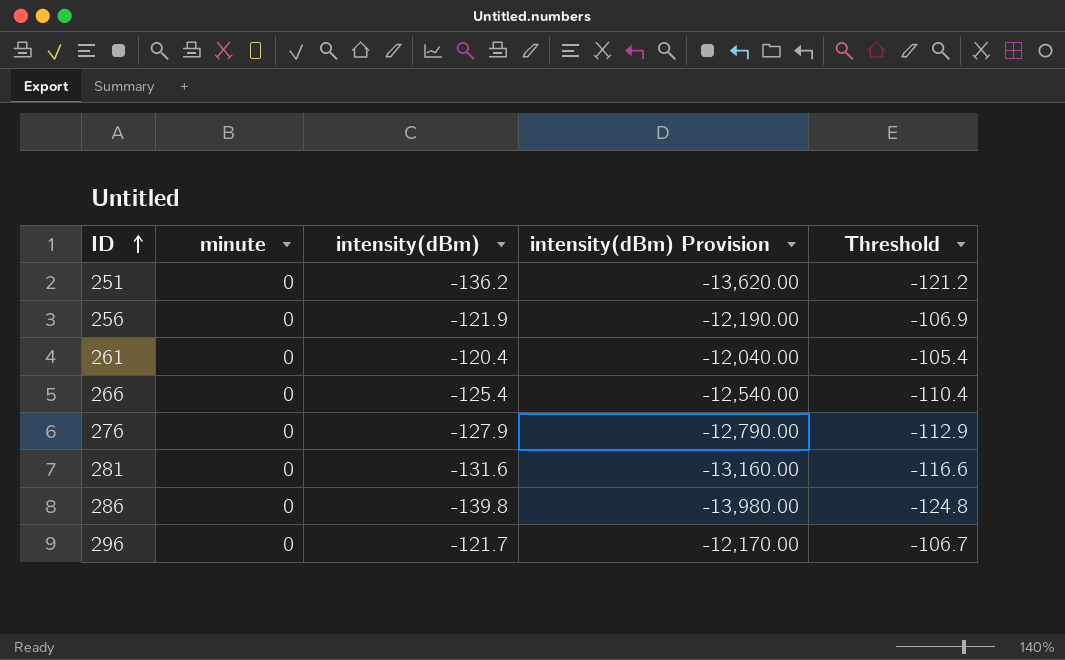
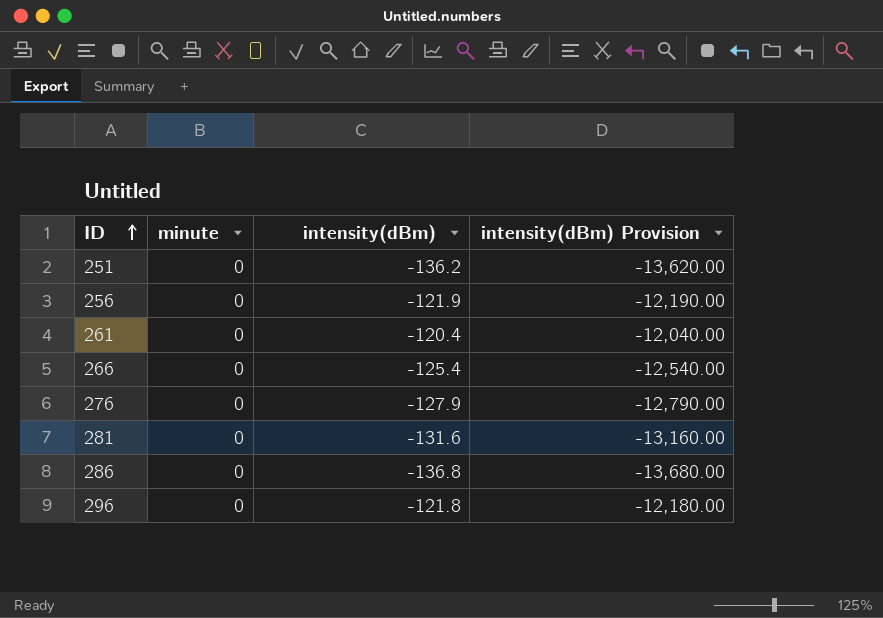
column Threshold | formula: [intensity(dBm)] + 15 -> none
286 | intensity(dBm): -139.8 -> -136.8
286 | intensity(dBm) Provision: -13,980.00 -> -13,680.00
296 | intensity(dBm): -121.7 -> -121.8
296 | intensity(dBm) Provision: -12,170.00 -> -12,180.00

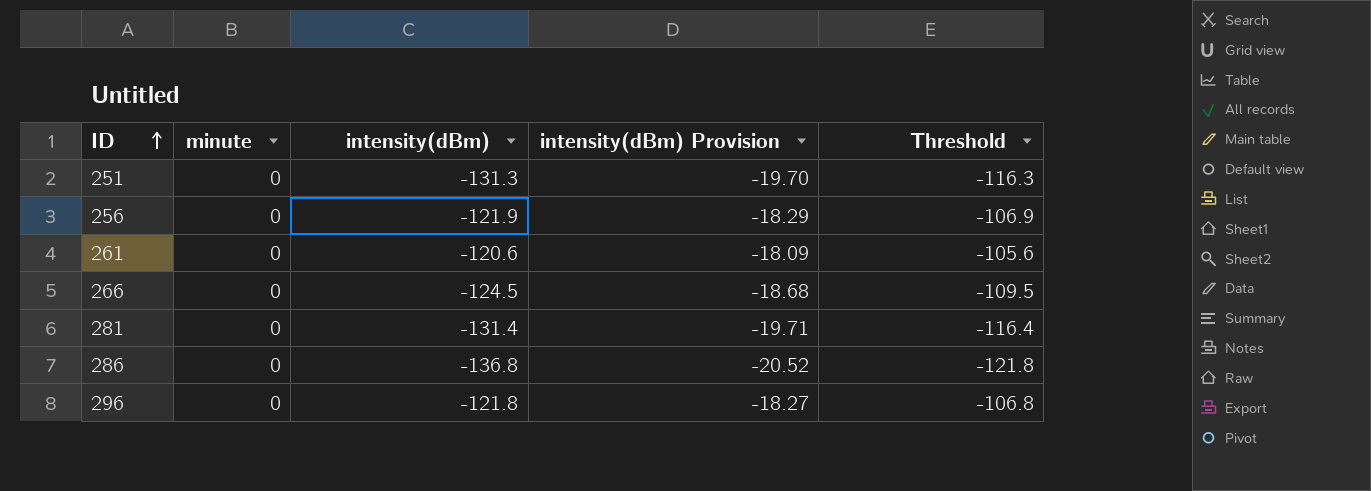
column intensity(dBm) Provision | formula: [intensity(dBm)] * 100 -> [intensity(dBm)] * 0.15
column Threshold | formula: none -> [intensity(dBm)] + 15
row 276: 0 | -127.9 | -12,790.00 -> none
251 | intensity(dBm): -136.2 -> -131.3
261 | intensity(dBm): -120.4 -> -120.6
266 | intensity(dBm): -125.4 -> -124.5
281 | intensity(dBm): -131.6 -> -131.4

